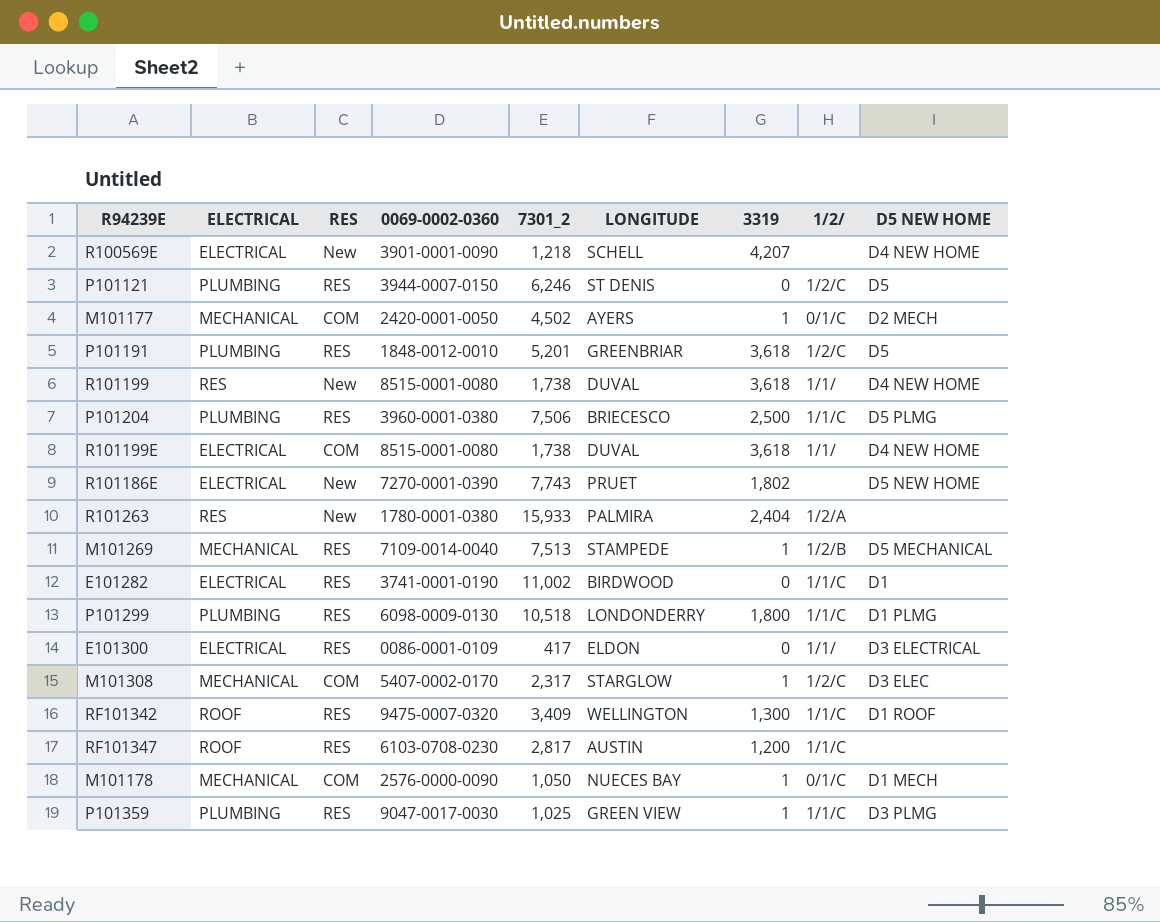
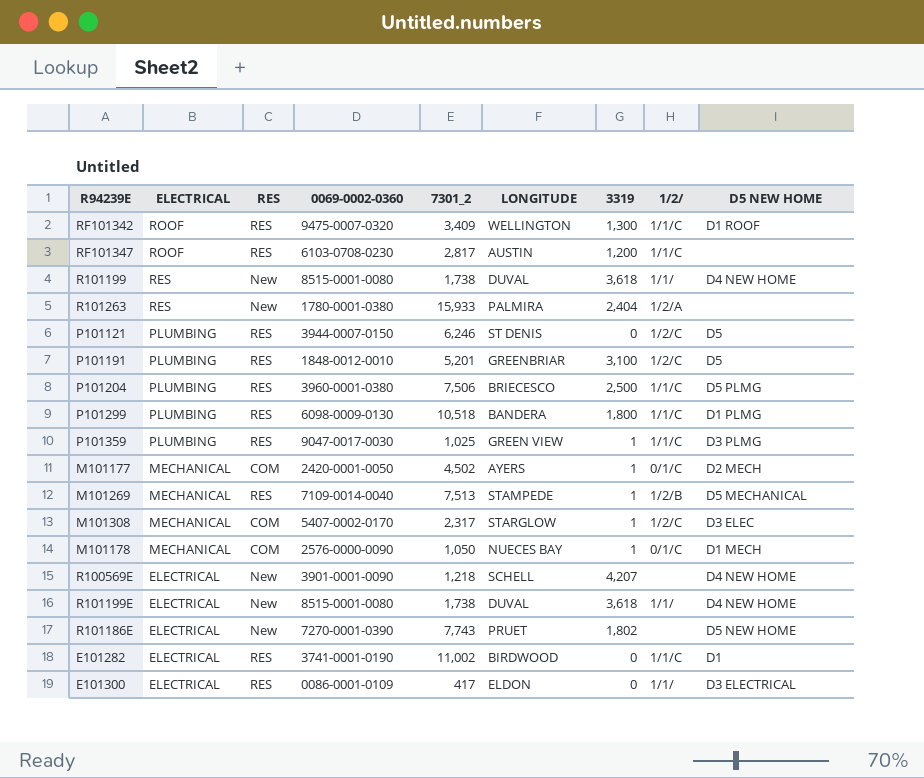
row order: none -> ELECTRICAL descending
P101191 | 3319: 3,618 -> 3,100
P101299 | LONGITUDE: LONDONDERRY -> BANDERA
R101199E | RES: COM -> New

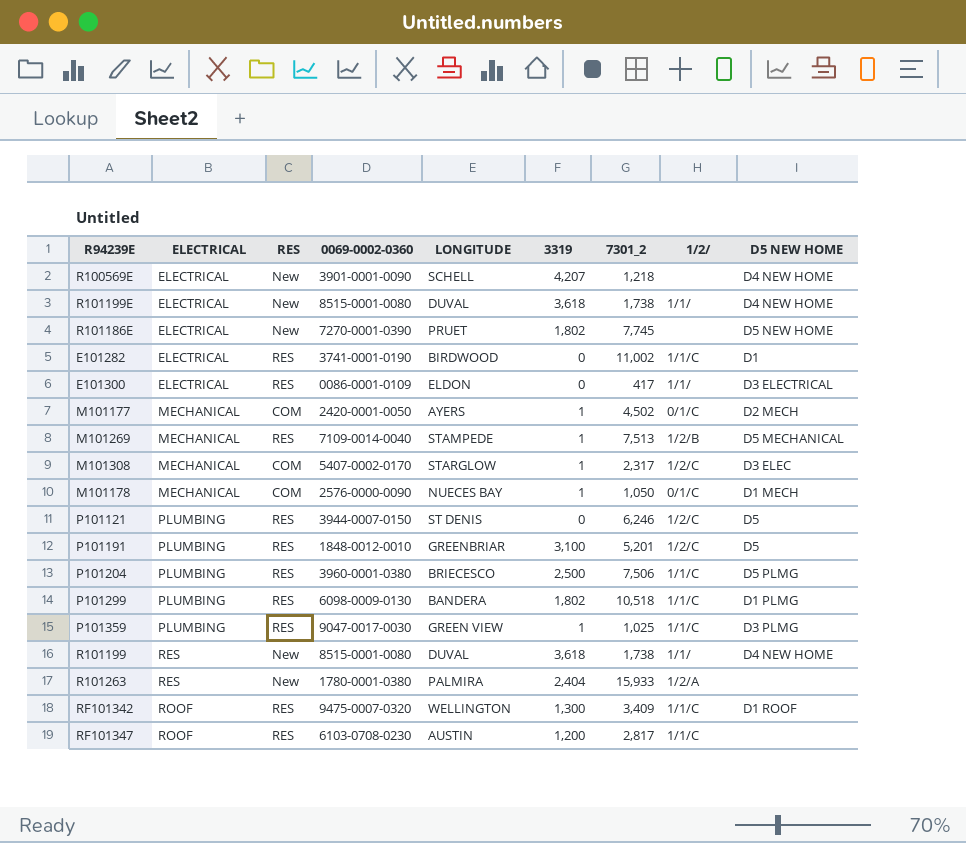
row order: ELECTRICAL descending -> ELECTRICAL ascending
column 7301_2 | position: 5 -> 7
R101186E | 7301_2: 7,743 -> 7,745
P101299 | 3319: 1,800 -> 1,802

